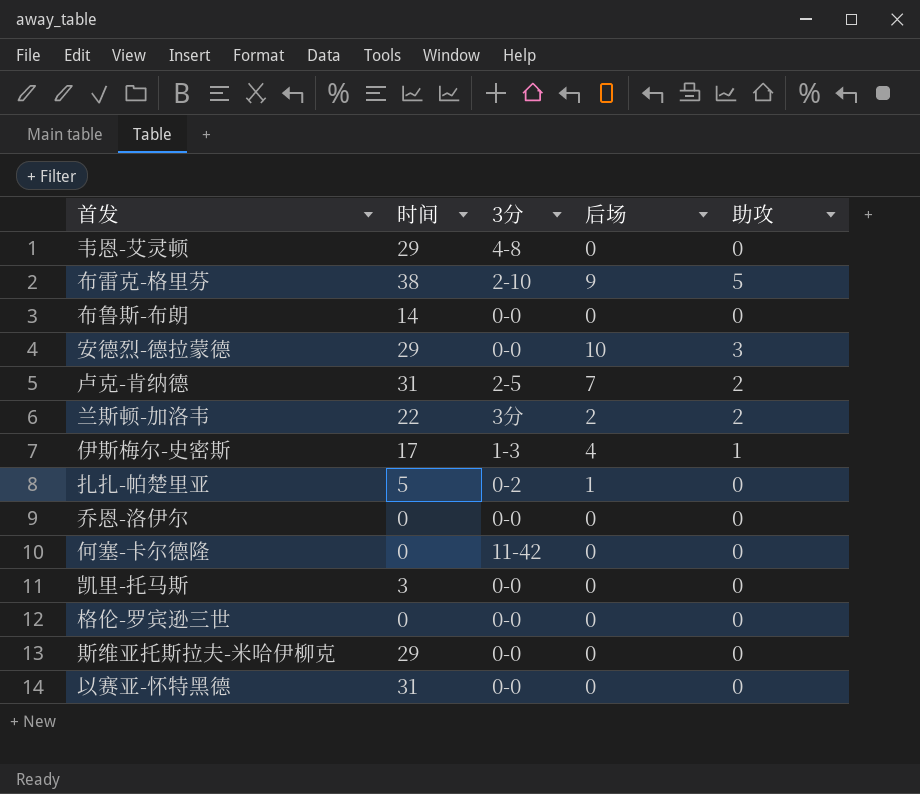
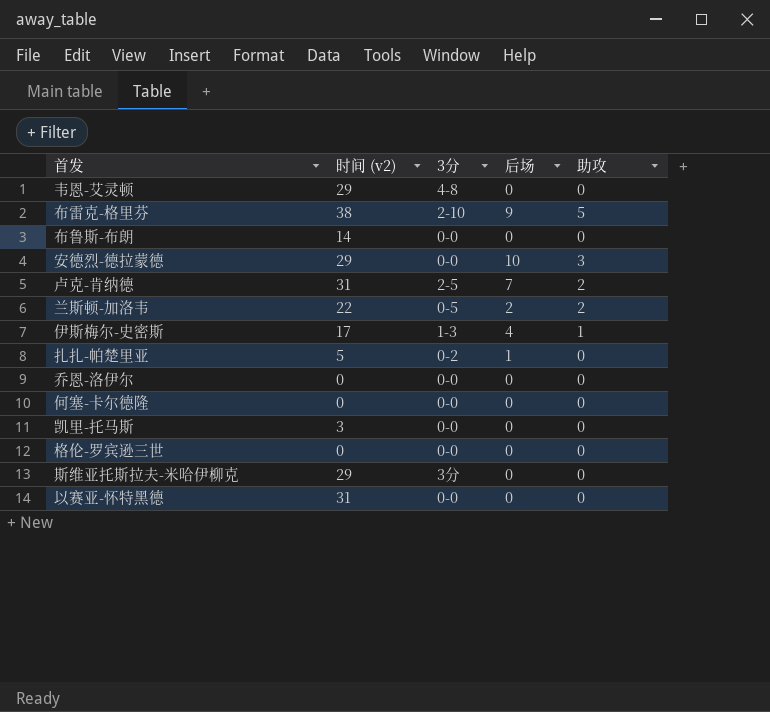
column name: 时间 -> 时间 (v2)
兰斯顿-加洛韦 | 3分: 3分 -> 0-5
何塞-卡尔德隆 | 3分: 11-42 -> 0-0
斯维亚托斯拉夫-米哈伊柳克 | 3分: 0-0 -> 3分

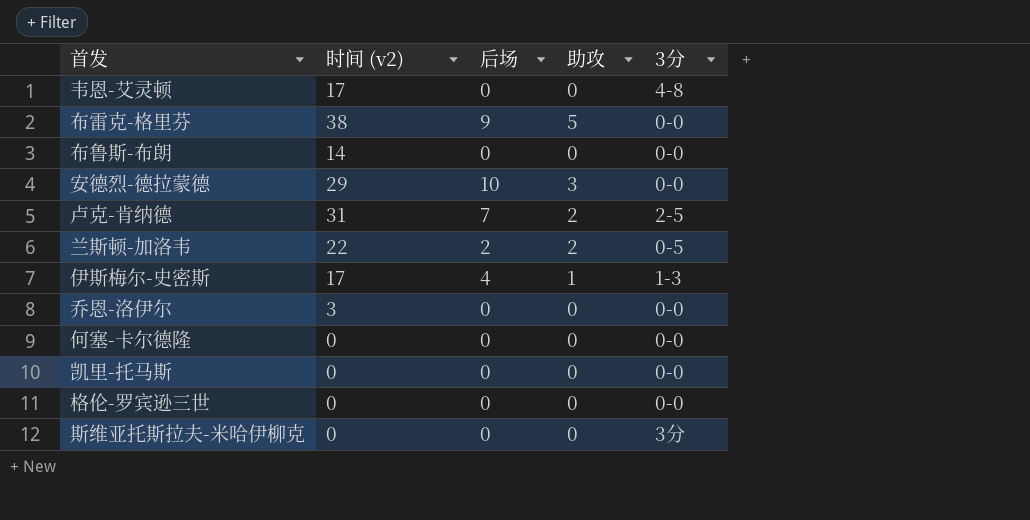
column 3分 | position: 3 -> 5
row 扎扎-帕楚里亚: 5 | 0-2 | 1 | 0 -> none
row 以赛亚-怀特黑德: 31 | 0-0 | 0 | 0 -> none
韦恩-艾灵顿 | 时间 (v2): 29 -> 17
布雷克-格里芬 | 3分: 2-10 -> 0-0
乔恩-洛伊尔 | 时间 (v2): 0 -> 3
凯里-托马斯 | 时间 (v2): 3 -> 0
斯维亚托斯拉夫-米哈伊柳克 | 时间 (v2): 29 -> 0

